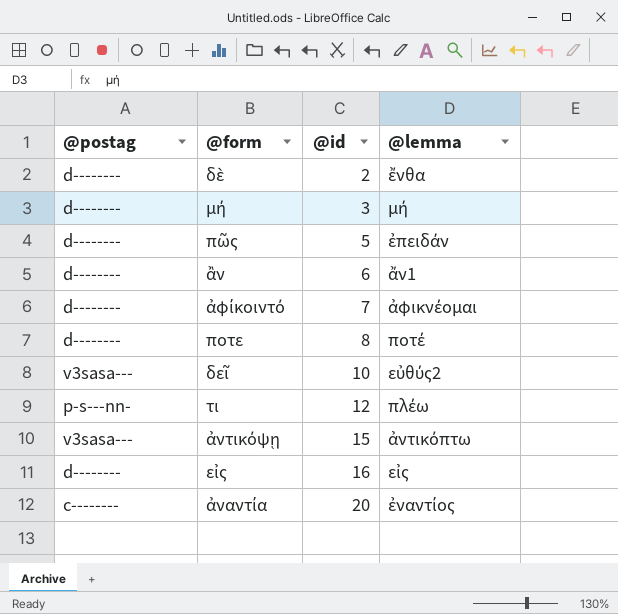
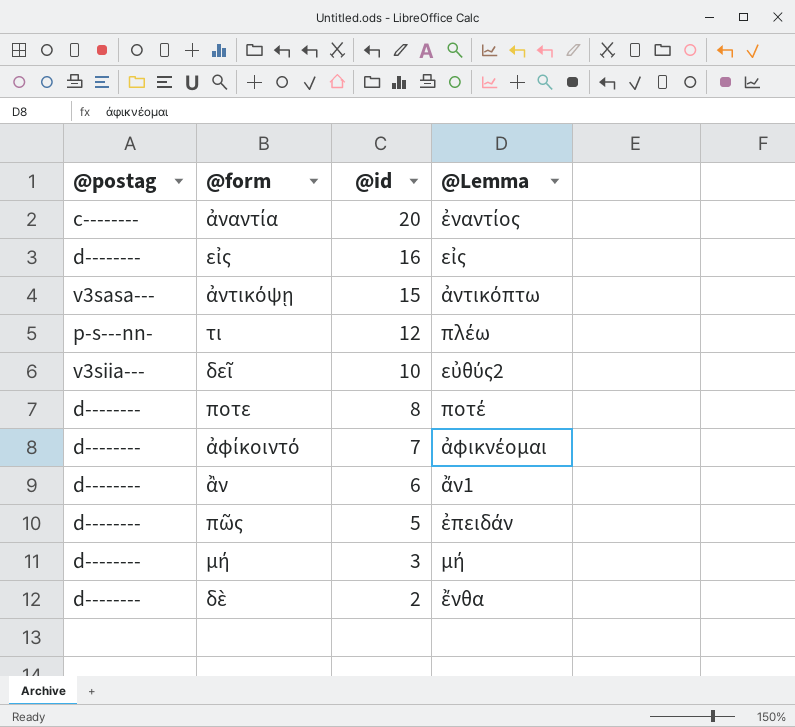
row order: @id ascending -> @id descending
column name: @lemma -> @Lemma
δεῖ | @postag: v3sasa--- -> v3siia---

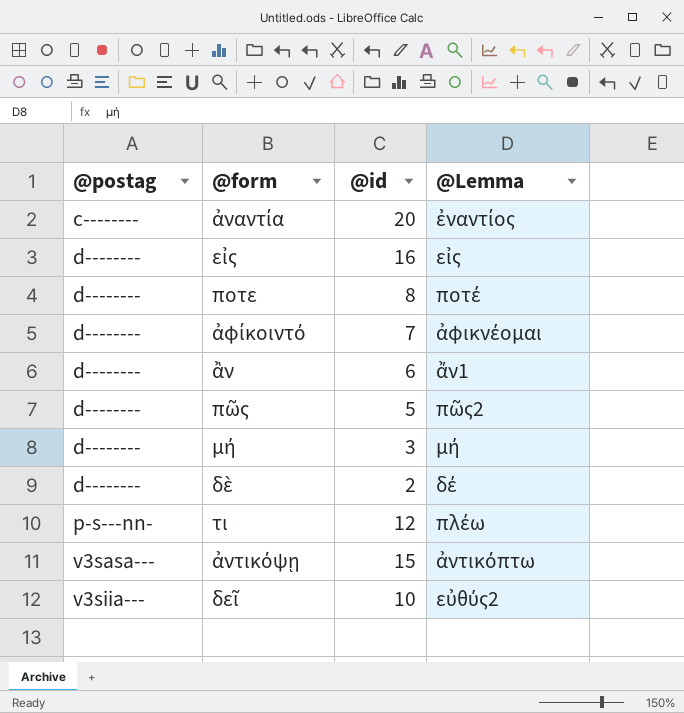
row order: @id descending -> @postag ascending
πῶς | @Lemma: ἐπειδάν -> πῶς2
δὲ | @Lemma: ἔνθα -> δέ

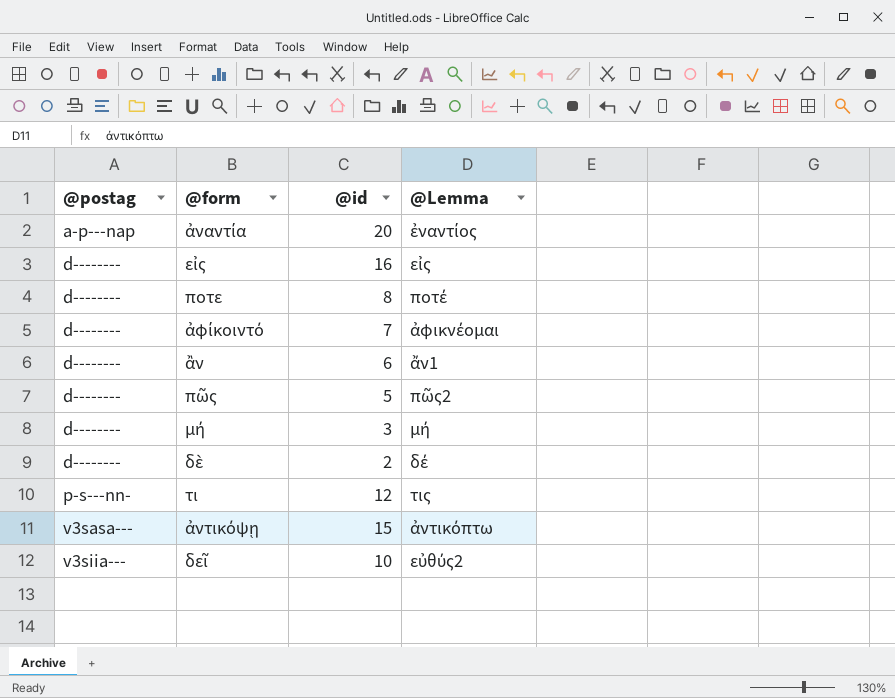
ἀναντία | @postag: c-------- -> a-p---nap
τι | @Lemma: πλέω -> τις

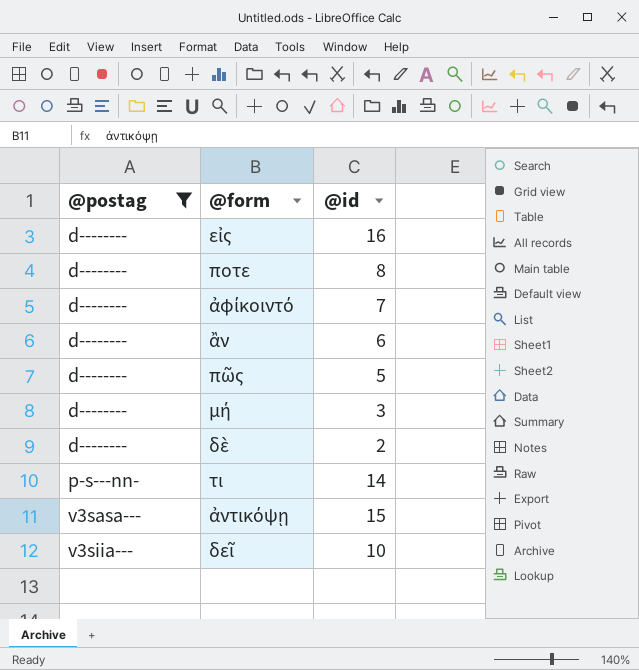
filter: none -> @postag != a-p---nap
column @Lemma | position: 4 -> none
τι | @id: 12 -> 14

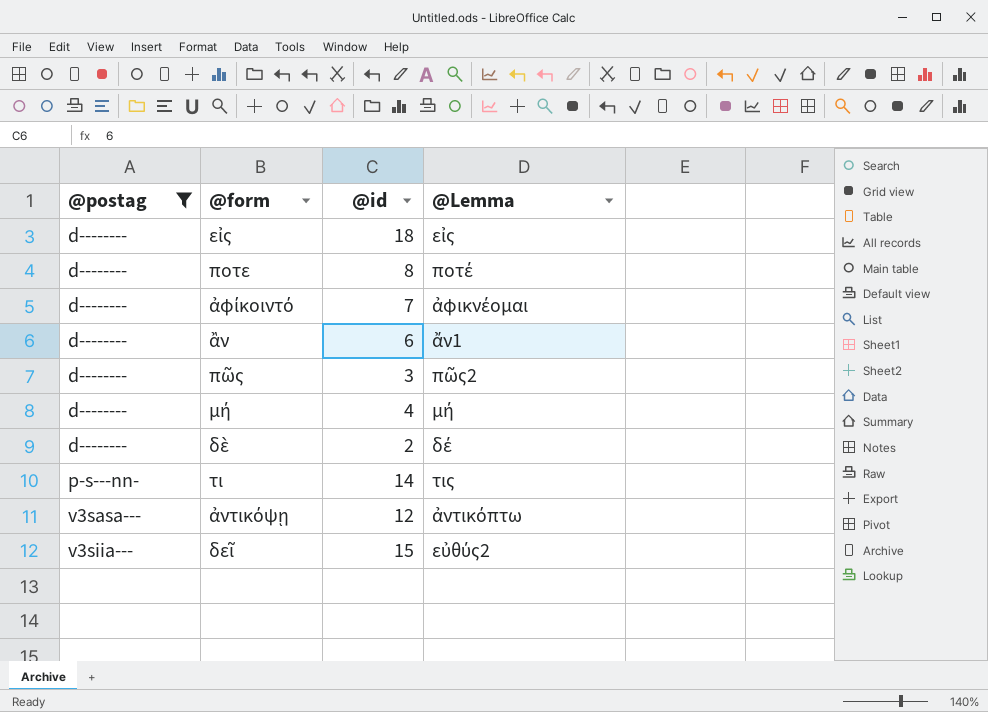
column @Lemma | position: none -> 4
εἰς | @id: 16 -> 18
πῶς | @id: 5 -> 3
μή | @id: 3 -> 4
ἀντικόψῃ | @id: 15 -> 12
δεῖ | @id: 10 -> 15

